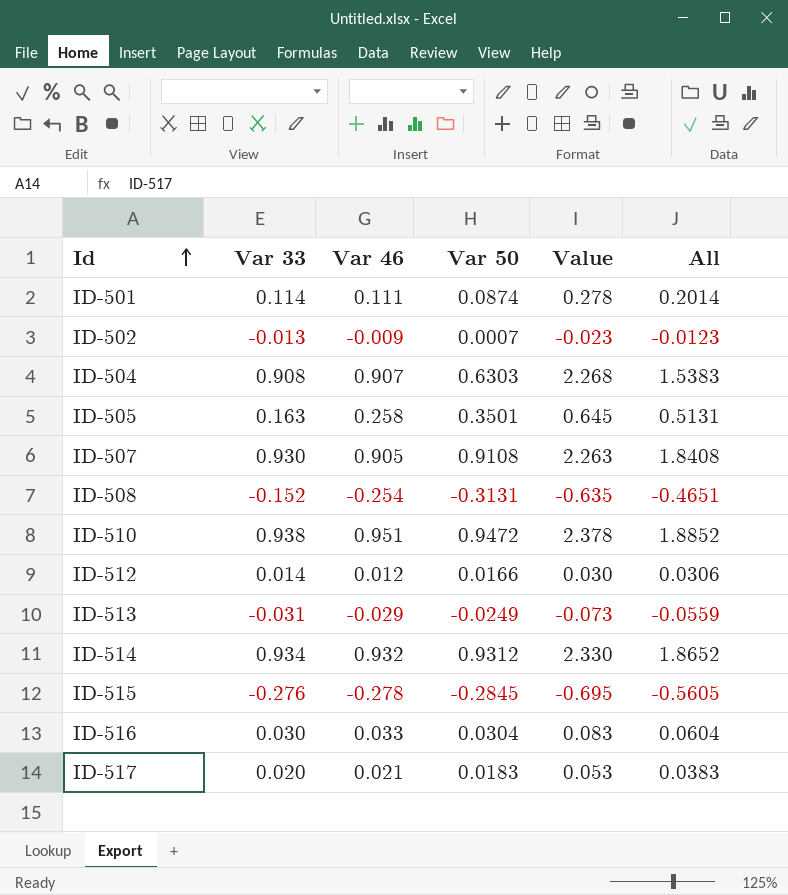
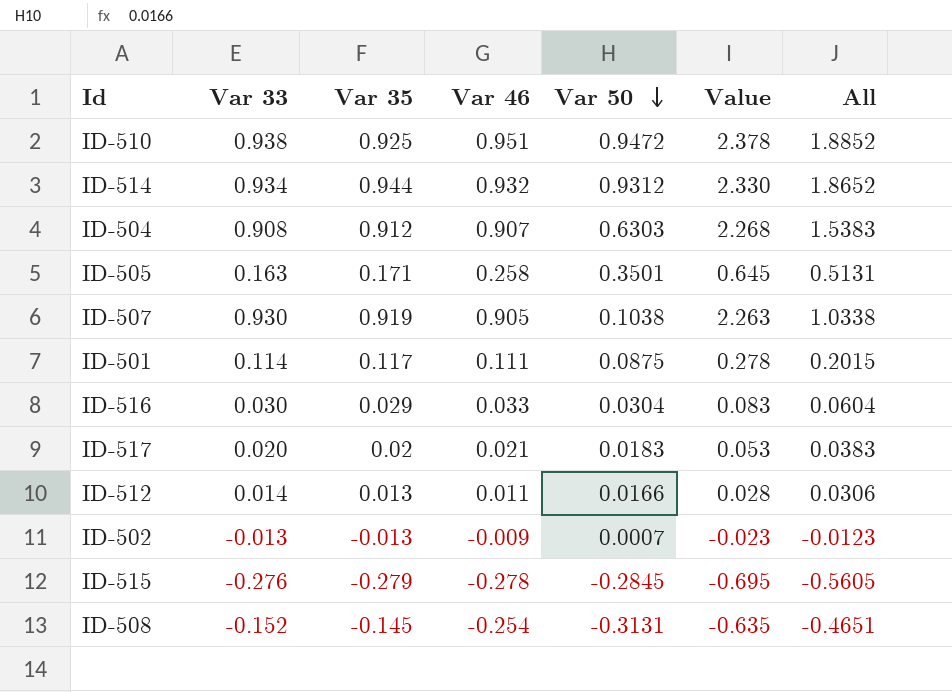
row order: Id ascending -> Var 50 descending
column Var 35 | position: none -> 3
row ID-513: -0.031 | -0.029 | -0.0249 | -0.073 | -0.0559 -> none
ID-507 | Var 50: 0.9108 -> 0.1038
ID-507 | All: 1.8408 -> 1.0338
ID-501 | Var 50: 0.0874 -> 0.0875
ID-501 | All: 0.2014 -> 0.2015
ID-512 | Var 46: 0.012 -> 0.011
ID-512 | Value: 0.030 -> 0.028

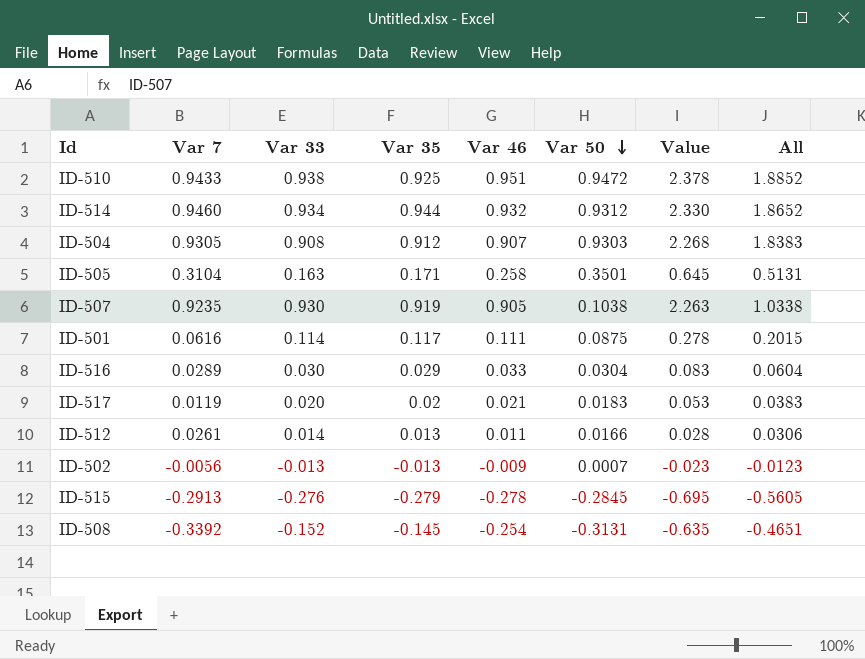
column Var 7 | position: none -> 2
ID-504 | Var 50: 0.6303 -> 0.9303
ID-504 | All: 1.5383 -> 1.8383

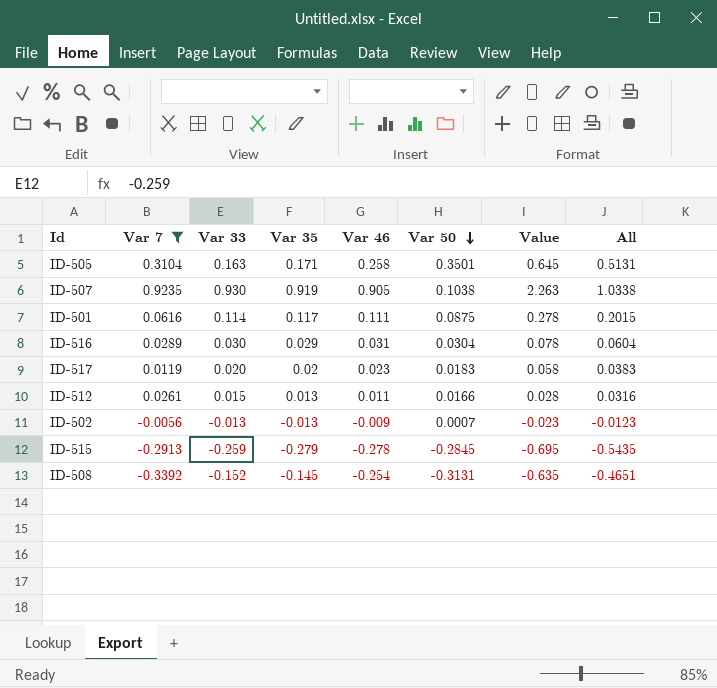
filter: none -> Var 7 <= 0.9235
ID-516 | Var 46: 0.033 -> 0.031
ID-516 | Value: 0.083 -> 0.078
ID-517 | Var 46: 0.021 -> 0.023
ID-517 | Value: 0.053 -> 0.058
ID-512 | Var 33: 0.014 -> 0.015
ID-512 | All: 0.0306 -> 0.0316
ID-515 | Var 33: -0.276 -> -0.259
ID-515 | All: -0.5605 -> -0.5435

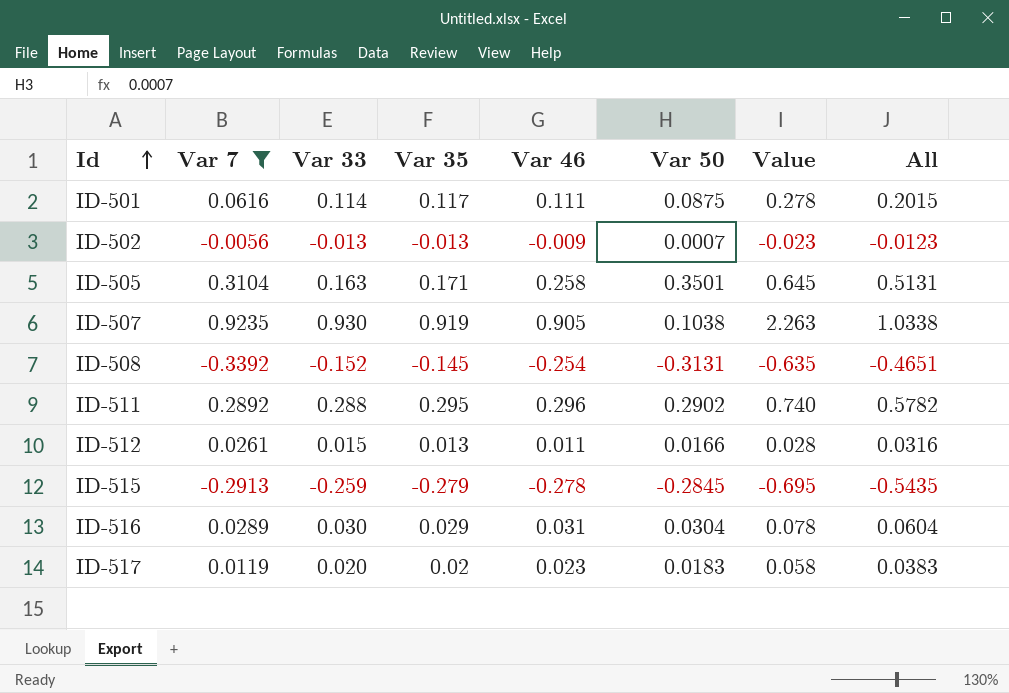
row order: Var 50 descending -> Id ascending
row ID-511: none -> 0.2892 | 0.288 | 0.295 | 0.296 | 0.2902 | 0.740 | 0.5782

